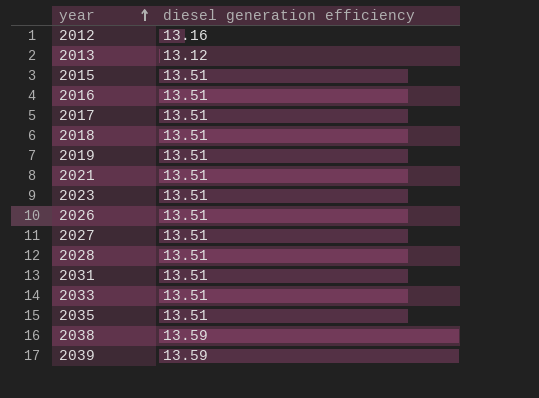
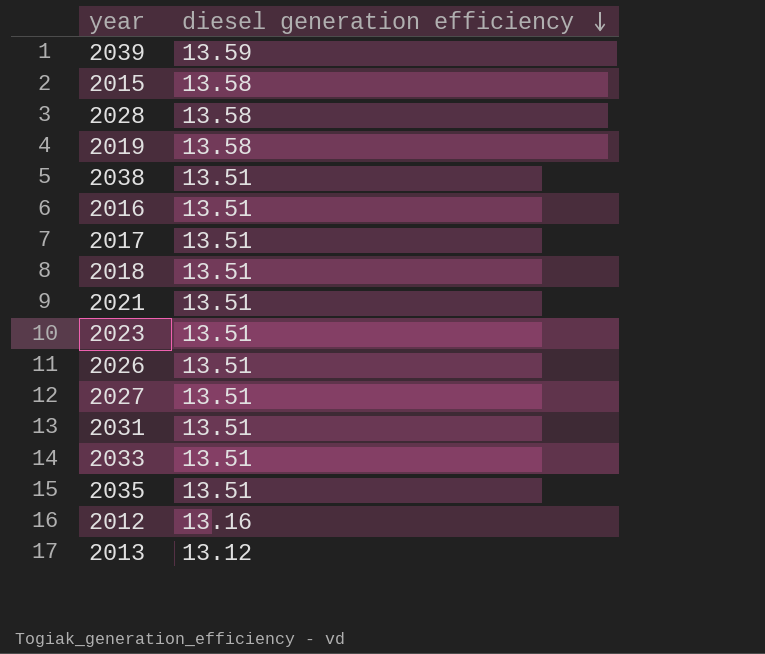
row order: year ascending -> diesel generation efficiency descending
2015 | diesel generation efficiency: 13.51 -> 13.58
2028 | diesel generation efficiency: 13.51 -> 13.58
2019 | diesel generation efficiency: 13.51 -> 13.58
2038 | diesel generation efficiency: 13.59 -> 13.51

